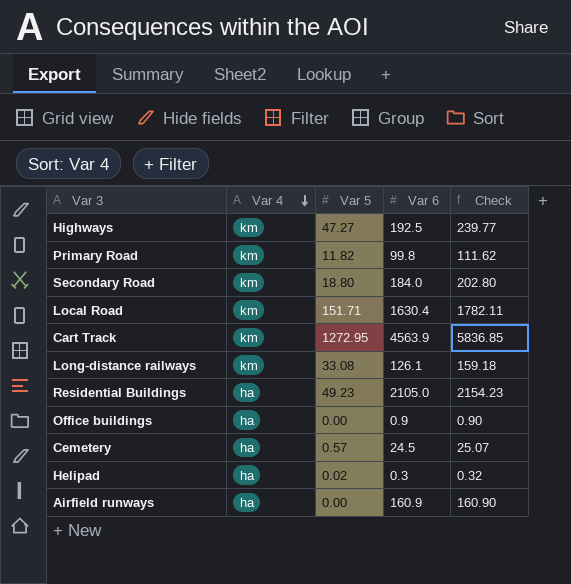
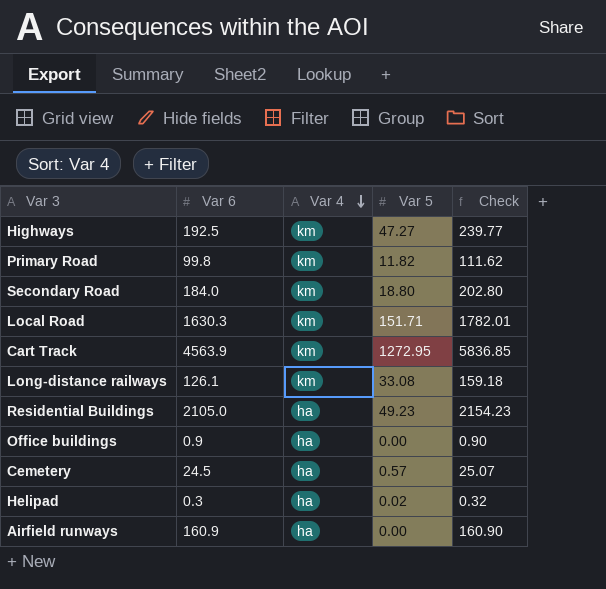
column Var 6 | position: 4 -> 2
Local Road | Var 6: 1630.4 -> 1630.3
Local Road | Check: 1782.11 -> 1782.01

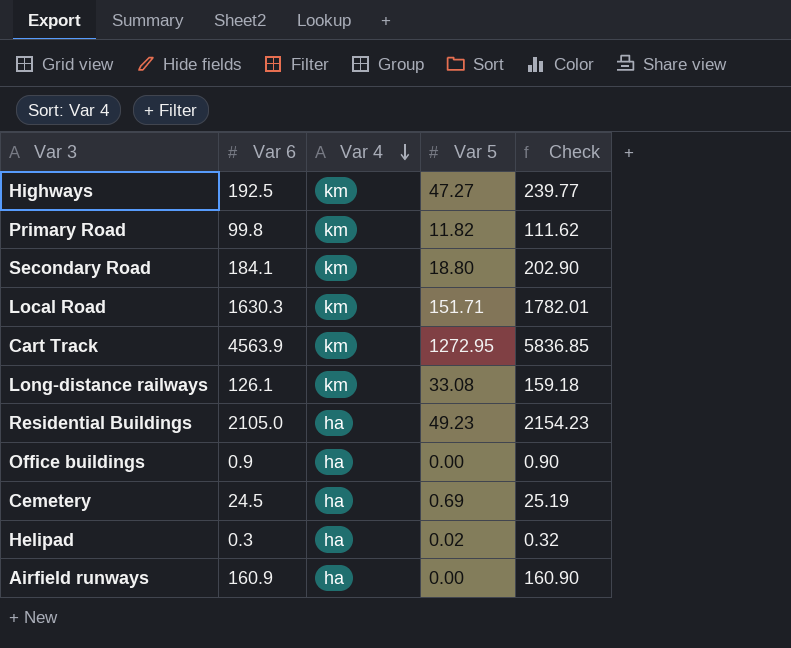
Secondary Road | Var 6: 184.0 -> 184.1
Secondary Road | Check: 202.80 -> 202.90
Cemetery | Var 5: 0.57 -> 0.69
Cemetery | Check: 25.07 -> 25.19

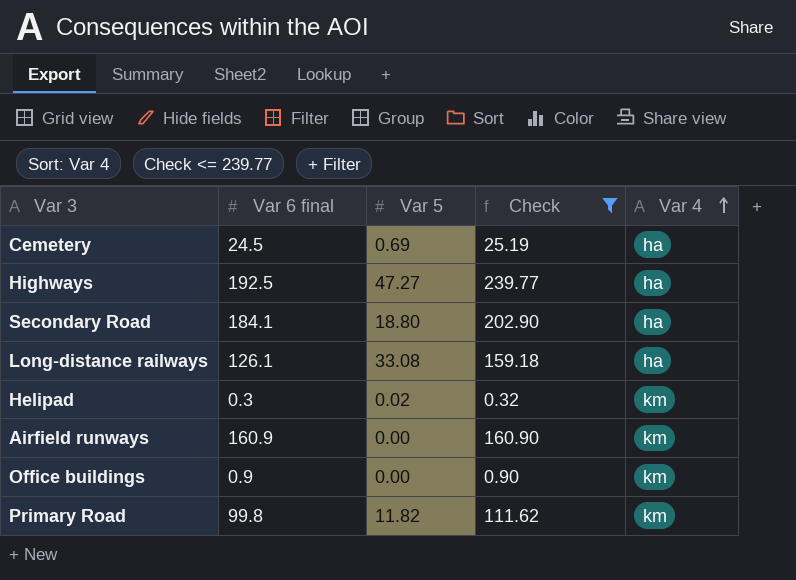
filter: none -> Check <= 239.77
row order: Var 4 descending -> Var 4 ascending
column name: Var 6 -> Var 6 final
column Var 4 | position: 3 -> 5
Highways | Var 4: km -> ha
Secondary Road | Var 4: km -> ha
Long-distance railways | Var 4: km -> ha
Helipad | Var 4: ha -> km
Airfield runways | Var 4: ha -> km
Office buildings | Var 4: ha -> km

